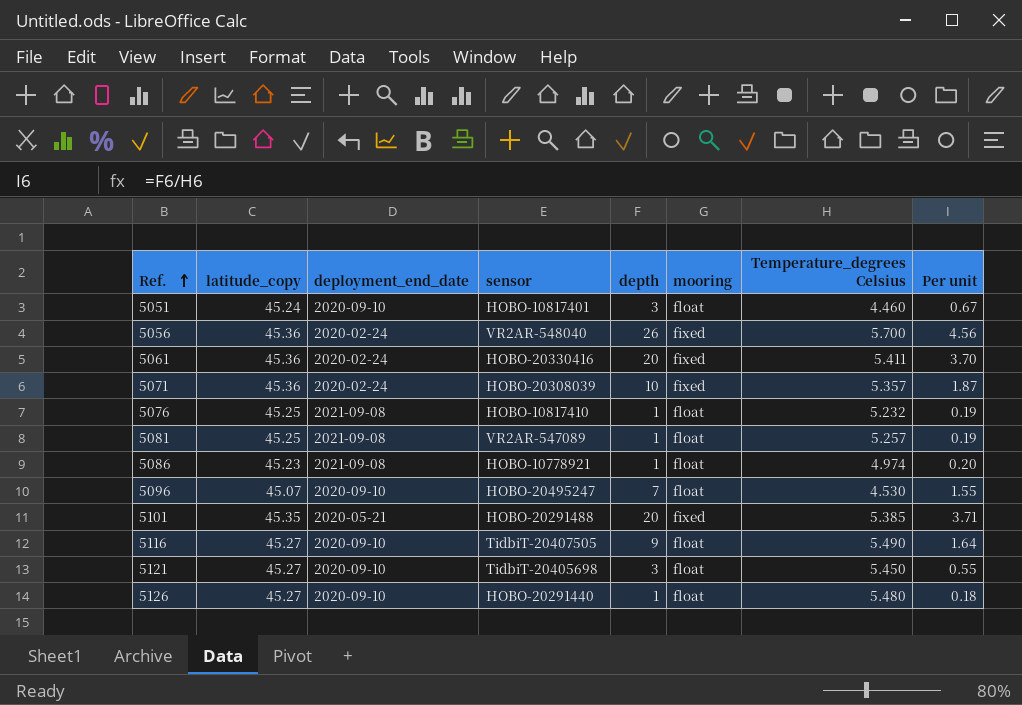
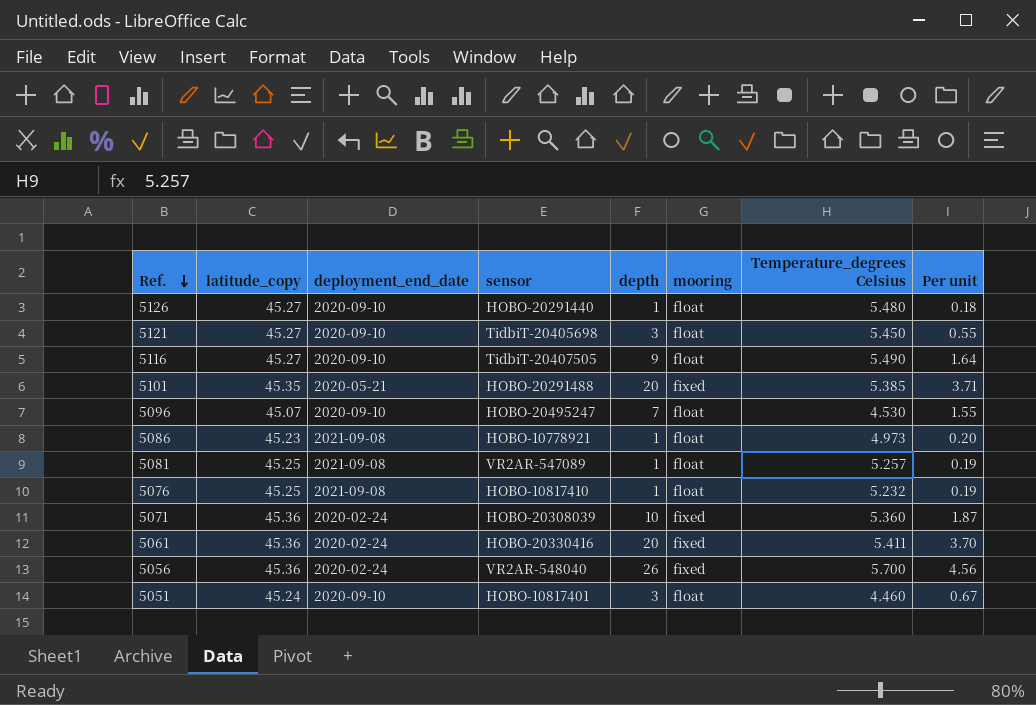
row order: Ref. ascending -> Ref. descending
5086 | Temperature_degrees Celsius: 4.974 -> 4.973
5071 | Temperature_degrees Celsius: 5.357 -> 5.360

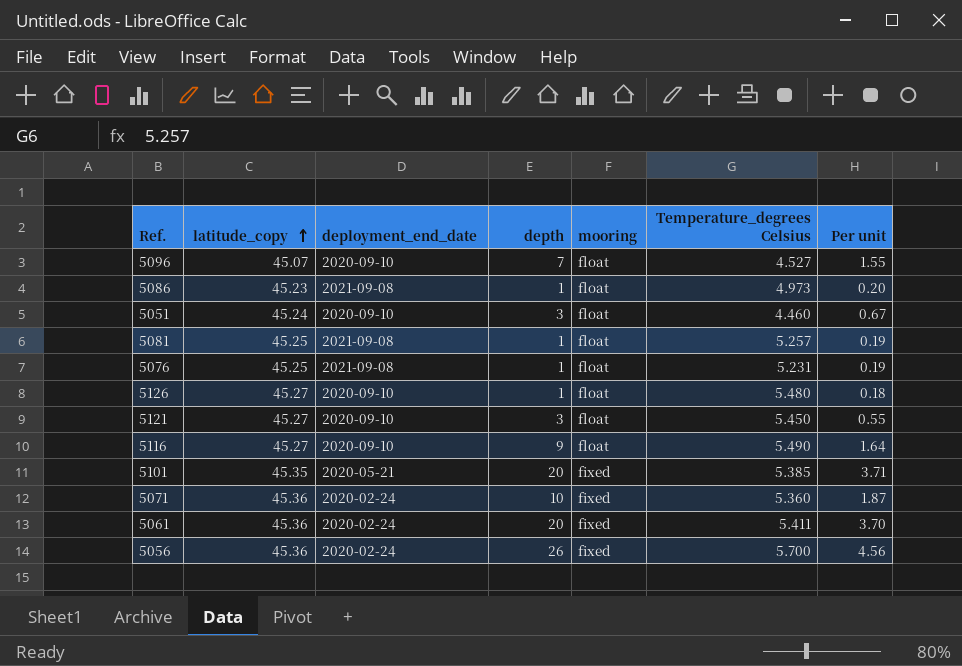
row order: Ref. descending -> latitude_copy ascending
column sensor | position: 4 -> none
5096 | Temperature_degrees Celsius: 4.530 -> 4.527
5076 | Temperature_degrees Celsius: 5.232 -> 5.231

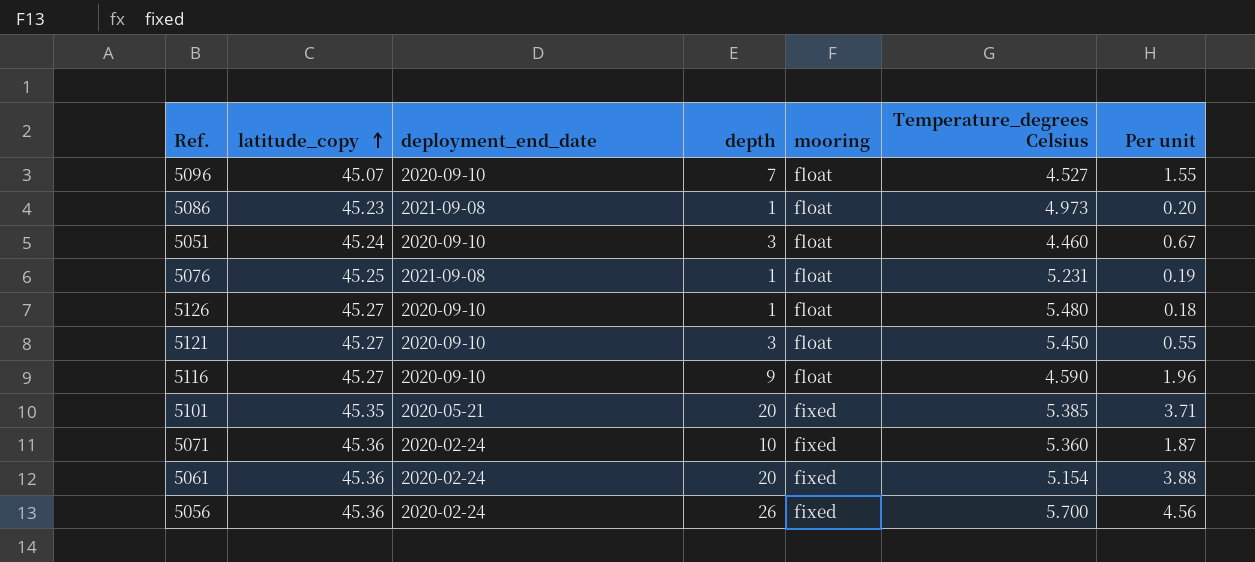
row 5081: 45.25 | 2021-09-08 | 1 | float | 5.257 | 0.19 -> none
5116 | Temperature_degrees Celsius: 5.490 -> 4.590
5116 | Per unit: 1.64 -> 1.96
5061 | Temperature_degrees Celsius: 5.411 -> 5.154
5061 | Per unit: 3.70 -> 3.88

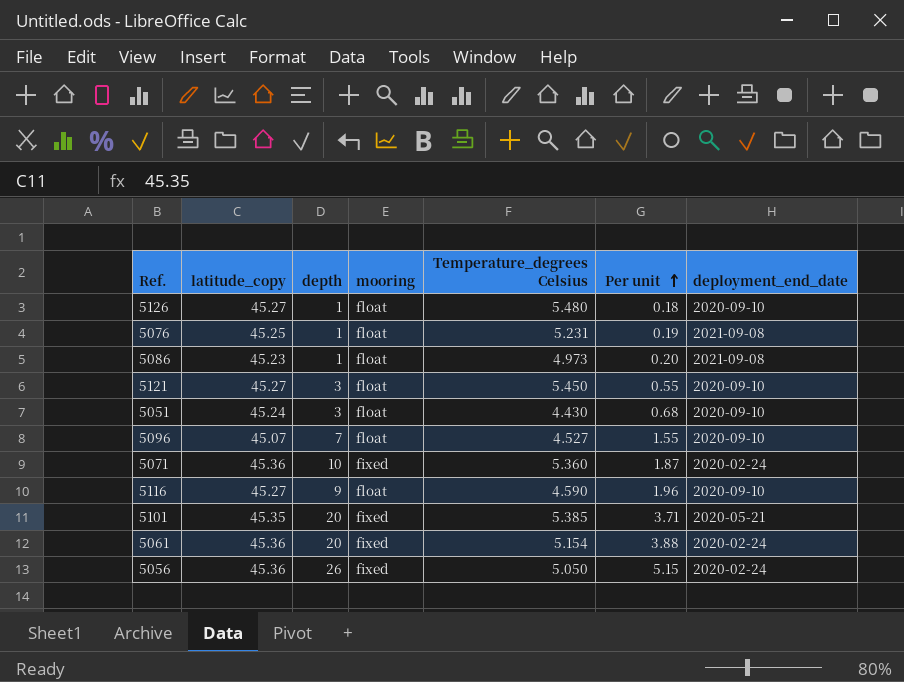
row order: latitude_copy ascending -> Per unit ascending
column deployment_end_date | position: 3 -> 7
5051 | Temperature_degrees Celsius: 4.460 -> 4.430
5051 | Per unit: 0.67 -> 0.68
5056 | Temperature_degrees Celsius: 5.700 -> 5.050
5056 | Per unit: 4.56 -> 5.15

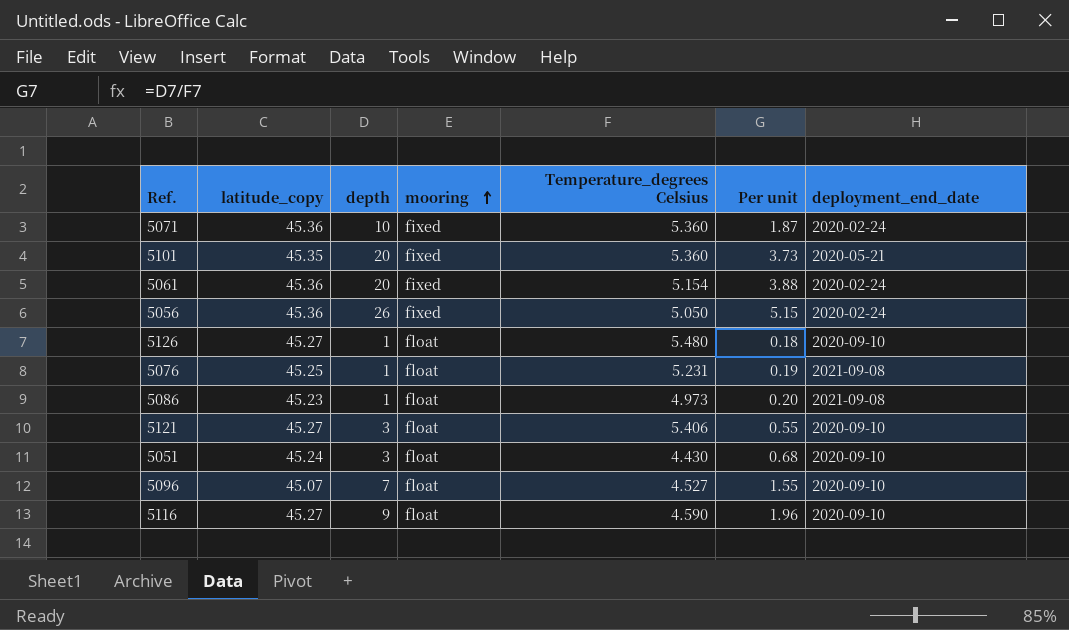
row order: Per unit ascending -> mooring ascending
5101 | Temperature_degrees Celsius: 5.385 -> 5.360
5101 | Per unit: 3.71 -> 3.73
5121 | Temperature_degrees Celsius: 5.450 -> 5.406

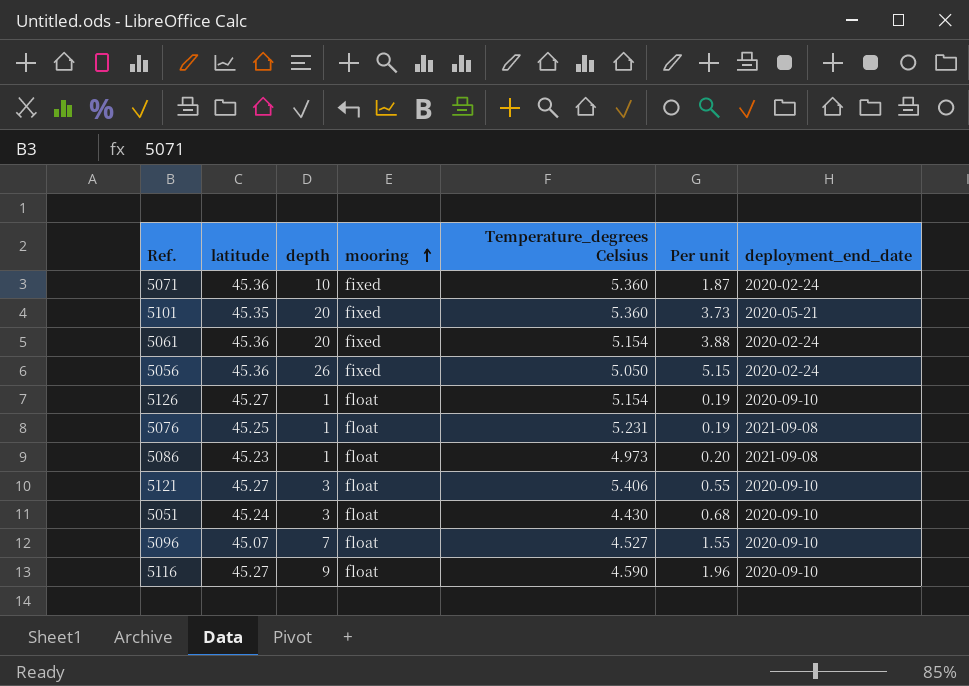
column name: latitude_copy -> latitude
5126 | Temperature_degrees Celsius: 5.480 -> 5.154
5126 | Per unit: 0.18 -> 0.19

